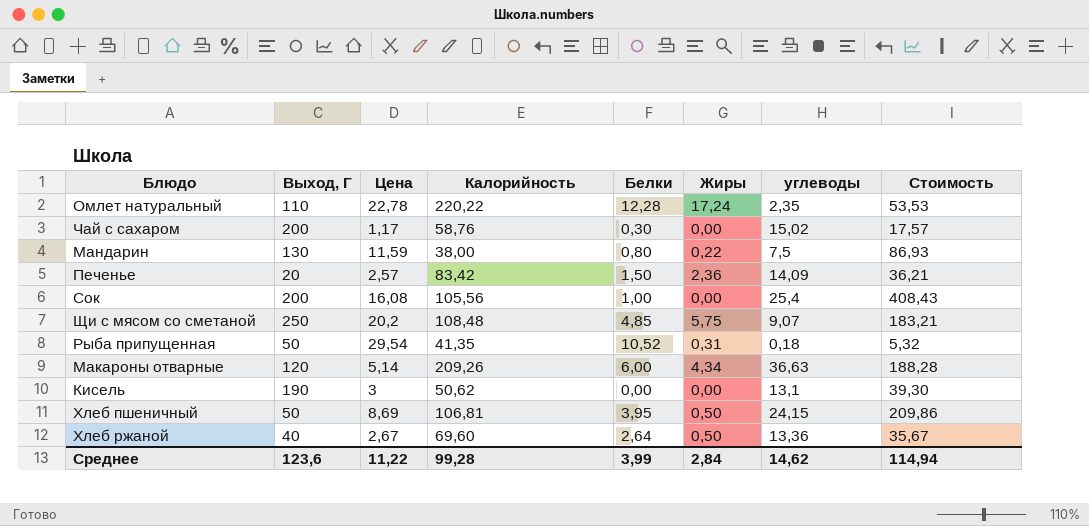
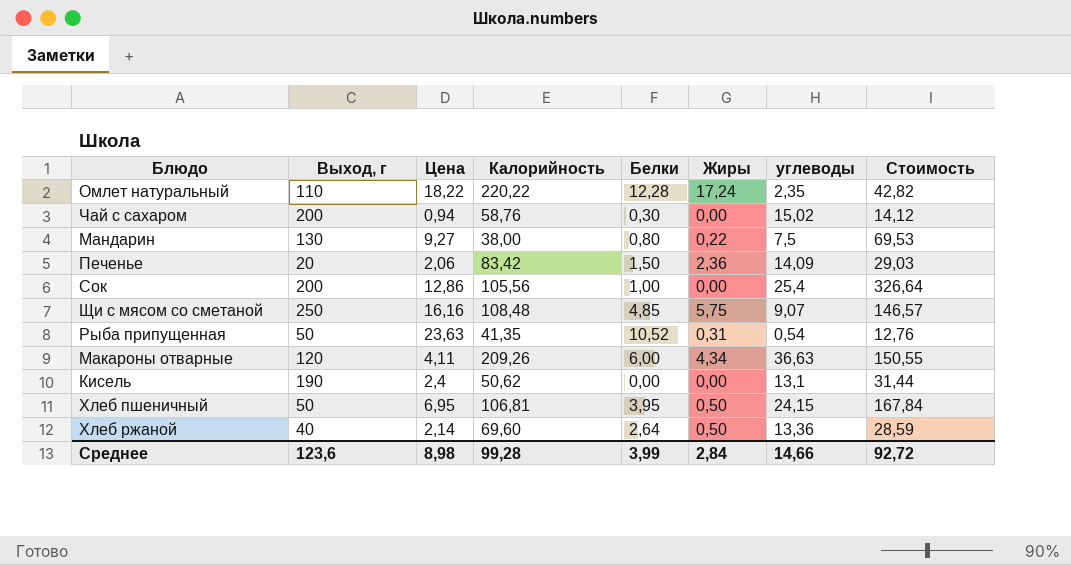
column name: Выход, Г -> Выход, г
Омлет натуральный | Цена: 22,78 -> 18,22
Омлет натуральный | Стоимость: 53,53 -> 42,82
Чай с сахаром | Цена: 1,17 -> 0,94
Чай с сахаром | Стоимость: 17,57 -> 14,12
Мандарин | Цена: 11,59 -> 9,27
Мандарин | Стоимость: 86,93 -> 69,53
Печенье | Цена: 2,57 -> 2,06
Печенье | Стоимость: 36,21 -> 29,03
Сок | Цена: 16,08 -> 12,86
Сок | Стоимость: 408,43 -> 326,64
Щи с мясом со сметаной | Цена: 20,2 -> 16,16
Щи с мясом со сметаной | Стоимость: 183,21 -> 146,57
Рыба припущенная | Цена: 29,54 -> 23,63
Рыба припущенная | углеводы: 0,18 -> 0,54
Рыба припущенная | Стоимость: 5,32 -> 12,76
Макароны отварные | Цена: 5,14 -> 4,11
Макароны отварные | Стоимость: 188,28 -> 150,55
Кисель | Цена: 3 -> 2,4
Кисель | Стоимость: 39,30 -> 31,44
Хлеб пшеничный | Цена: 8,69 -> 6,95
Хлеб пшеничный | Стоимость: 209,86 -> 167,84
Хлеб ржаной | Цена: 2,67 -> 2,14
Хлеб ржаной | Стоимость: 35,67 -> 28,59
Среднее | Цена: 11,22 -> 8,98
Среднее | углеводы: 14,62 -> 14,66
Среднее | Стоимость: 114,94 -> 92,72

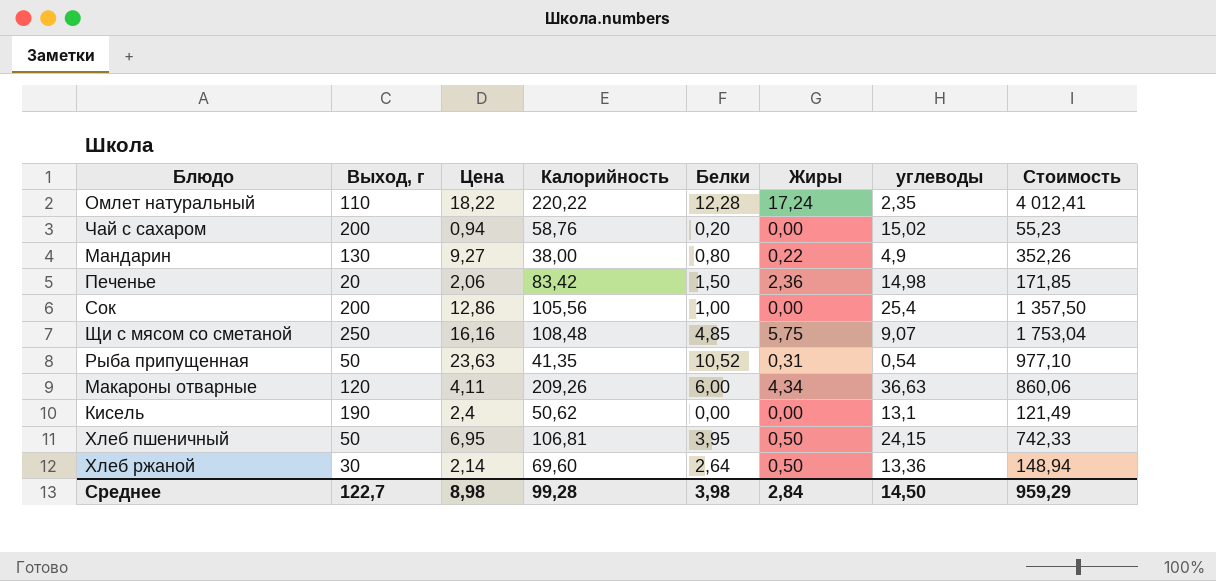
column Стоимость | formula: [Цена] * [углеводы] -> [Цена] * [Калорийность]
Чай с сахаром | Белки: 0,30 -> 0,20
Мандарин | углеводы: 7,5 -> 4,9
Печенье | углеводы: 14,09 -> 14,98
Хлеб ржаной | Выход, г: 40 -> 30
Среднее | Выход, г: 123,6 -> 122,7
Среднее | Белки: 3,99 -> 3,98
Среднее | углеводы: 14,66 -> 14,50
Среднее | Стоимость: 92,72 -> 959,29

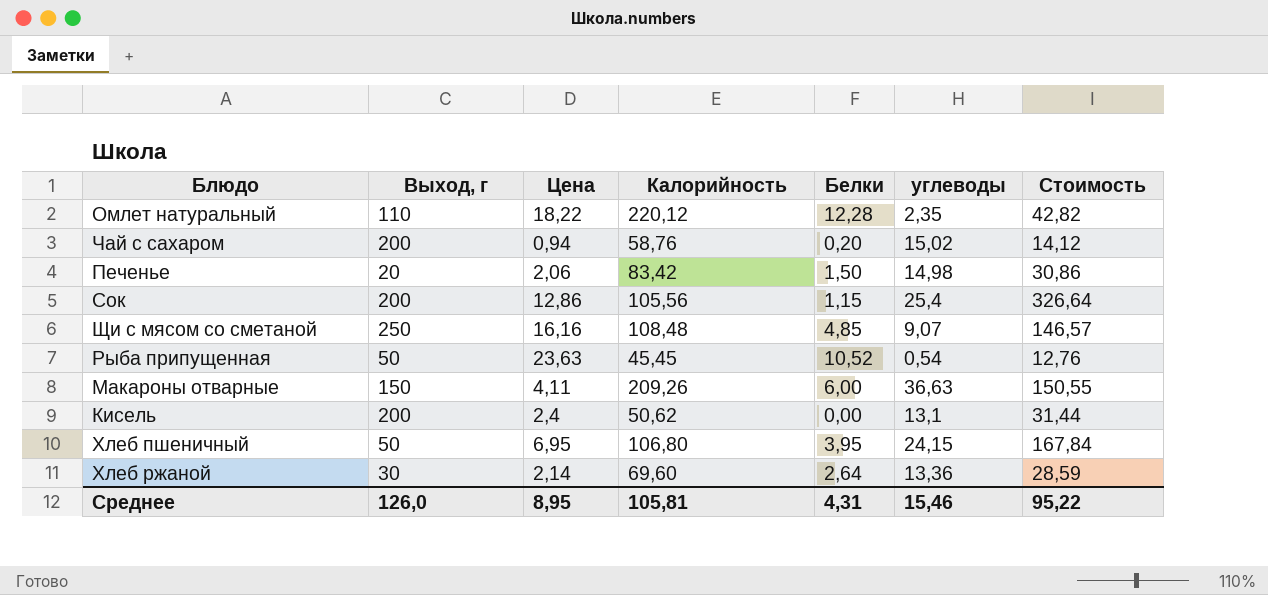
column Жиры | position: 6 -> none
column Стоимость | formula: [Цена] * [Калорийность] -> [Цена] * [углеводы]
row Мандарин: 130 | 9,27 | 38,00 | 0,80 | 0,22 | 4,9 | 352,26 -> none
Омлет натуральный | Калорийность: 220,22 -> 220,12
Сок | Белки: 1,00 -> 1,15
Рыба припущенная | Калорийность: 41,35 -> 45,45
Макароны отварные | Выход, г: 120 -> 150
Кисель | Выход, г: 190 -> 200
Хлеб пшеничный | Калорийность: 106,81 -> 106,80
Среднее | Выход, г: 122,7 -> 126,0
Среднее | Цена: 8,98 -> 8,95
Среднее | Калорийность: 99,28 -> 105,81
Среднее | Белки: 3,98 -> 4,31
Среднее | углеводы: 14,50 -> 15,46
Среднее | Стоимость: 959,29 -> 95,22

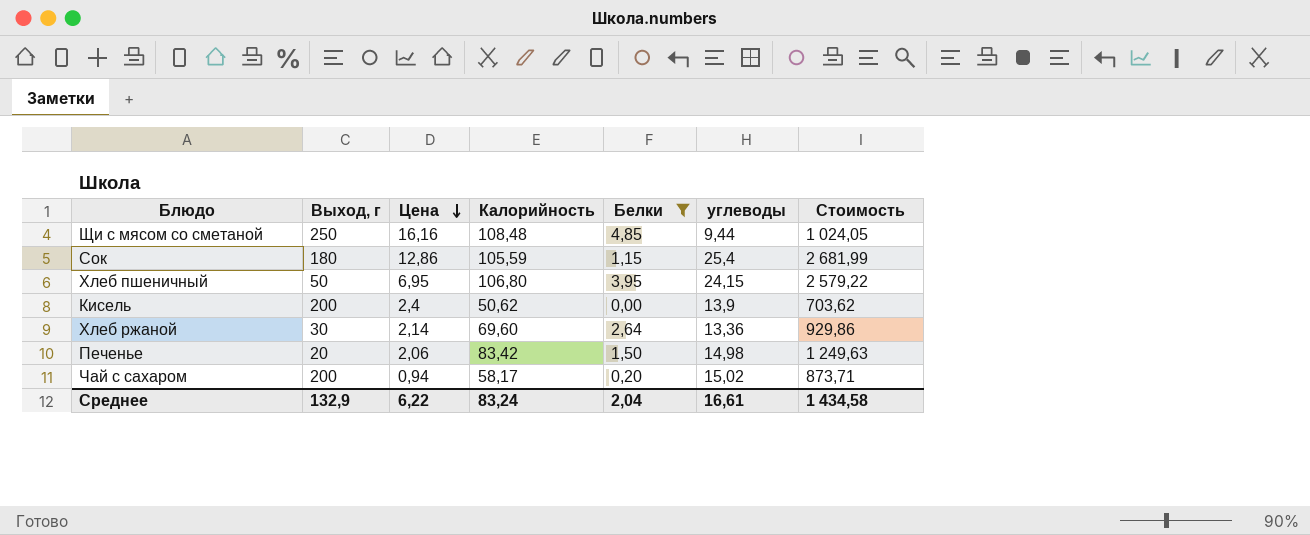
filter: none -> Белки <= 4,85
row order: none -> Цена descending
column Стоимость | formula: [Цена] * [углеводы] -> [Калорийность] * [углеводы]
Щи с мясом со сметаной | углеводы: 9,07 -> 9,44
Сок | Выход, г: 200 -> 180
Сок | Калорийность: 105,56 -> 105,59
Кисель | углеводы: 13,1 -> 13,9
Чай с сахаром | Калорийность: 58,76 -> 58,17
Среднее | Выход, г: 126,0 -> 132,9
Среднее | Цена: 8,95 -> 6,22
Среднее | Калорийность: 105,81 -> 83,24
Среднее | Белки: 4,31 -> 2,04
Среднее | углеводы: 15,46 -> 16,61
Среднее | Стоимость: 95,22 -> 1 434,58

